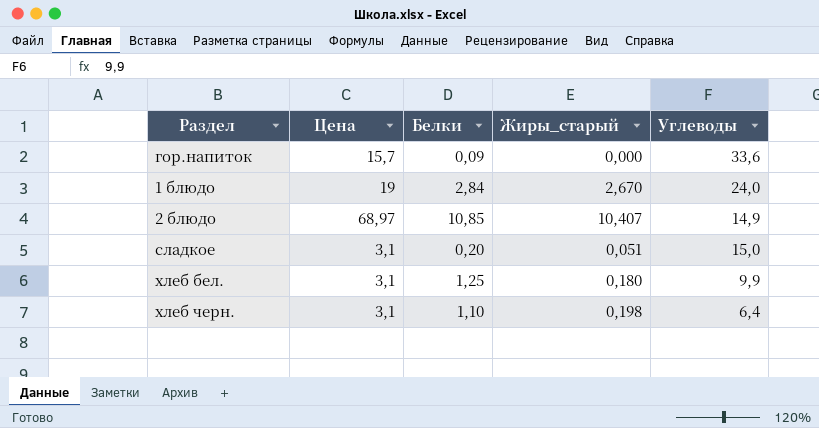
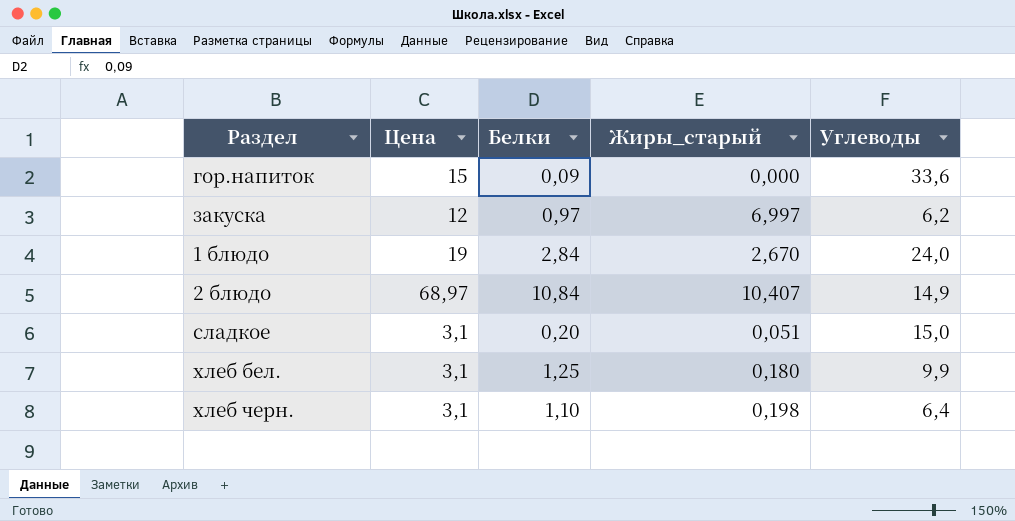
гор.напиток | Цена: 15,7 -> 15
row закуска: none -> 12 | 0,97 | 6,997 | 6,2
2 блюдо | Белки: 10,85 -> 10,84

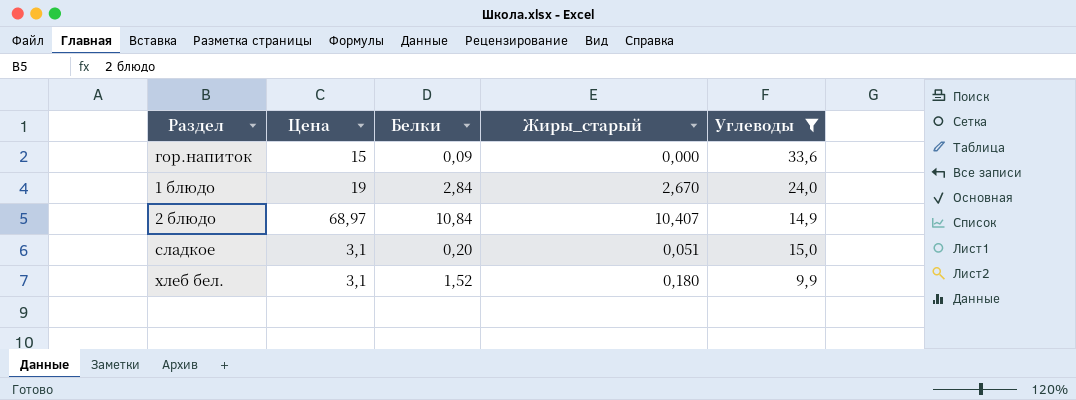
filter: none -> Углеводы >= 9,9
хлеб бел. | Белки: 1,25 -> 1,52

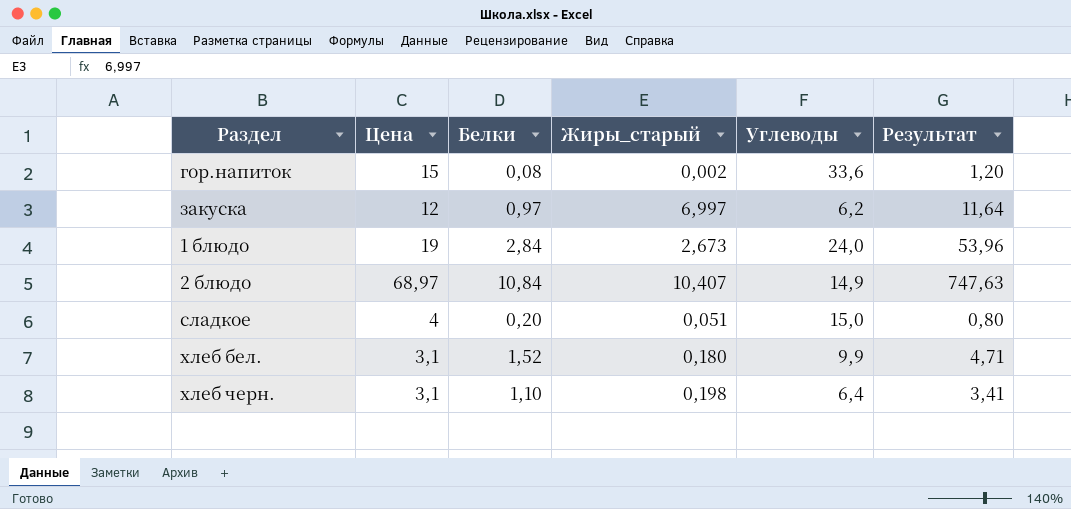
filter: Углеводы >= 9,9 -> none
column Результат | formula: none -> [Цена] * [Белки]
гор.напиток | Белки: 0,09 -> 0,08
гор.напиток | Жиры_старый: 0,000 -> 0,002
1 блюдо | Жиры_старый: 2,670 -> 2,673
сладкое | Цена: 3,1 -> 4

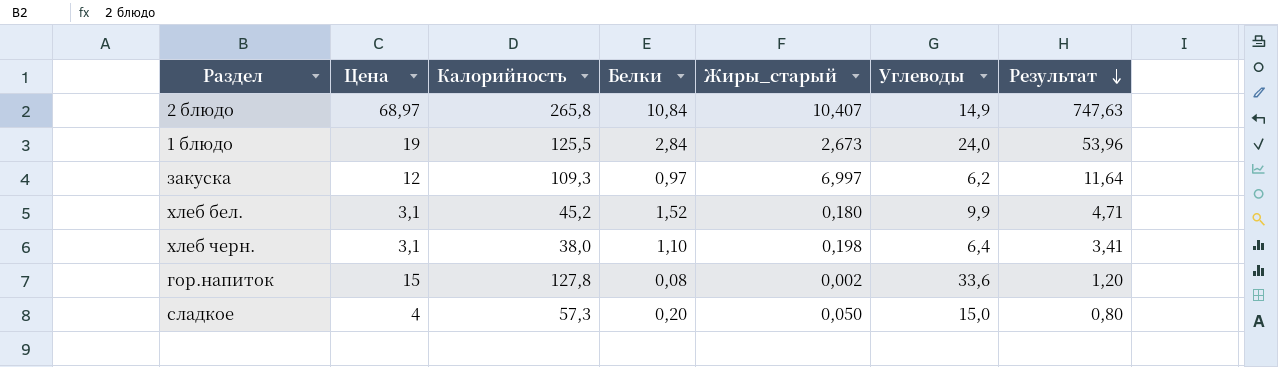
row order: none -> Результат descending
column Калорийность | position: none -> 3
сладкое | Жиры_старый: 0,051 -> 0,050

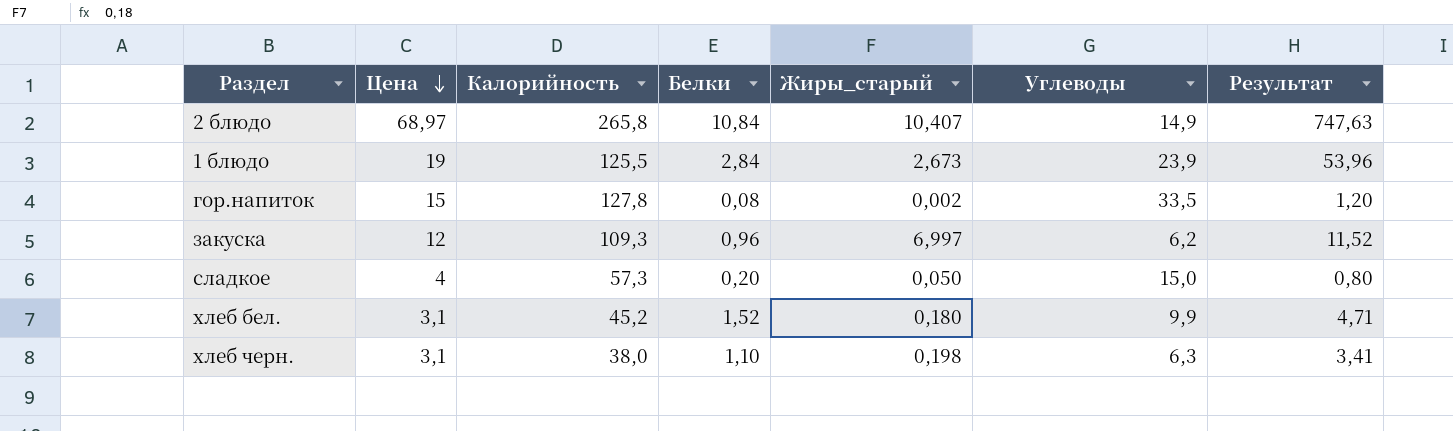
row order: Результат descending -> Цена descending
1 блюдо | Углеводы: 24,0 -> 23,9
гор.напиток | Углеводы: 33,6 -> 33,5
закуска | Белки: 0,97 -> 0,96
закуска | Результат: 11,64 -> 11,52
хлеб черн. | Углеводы: 6,4 -> 6,3

